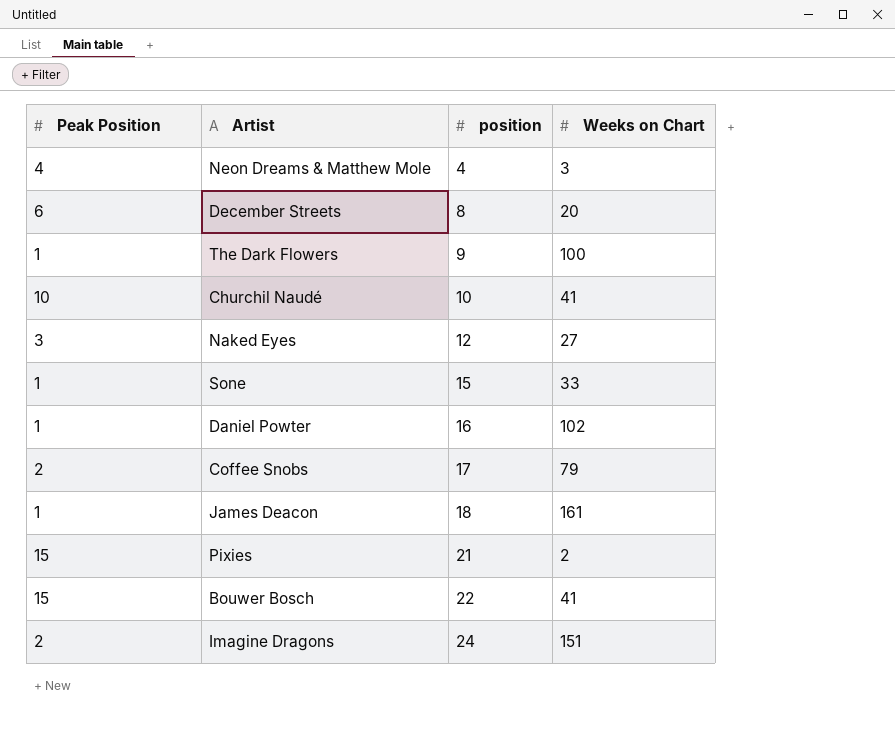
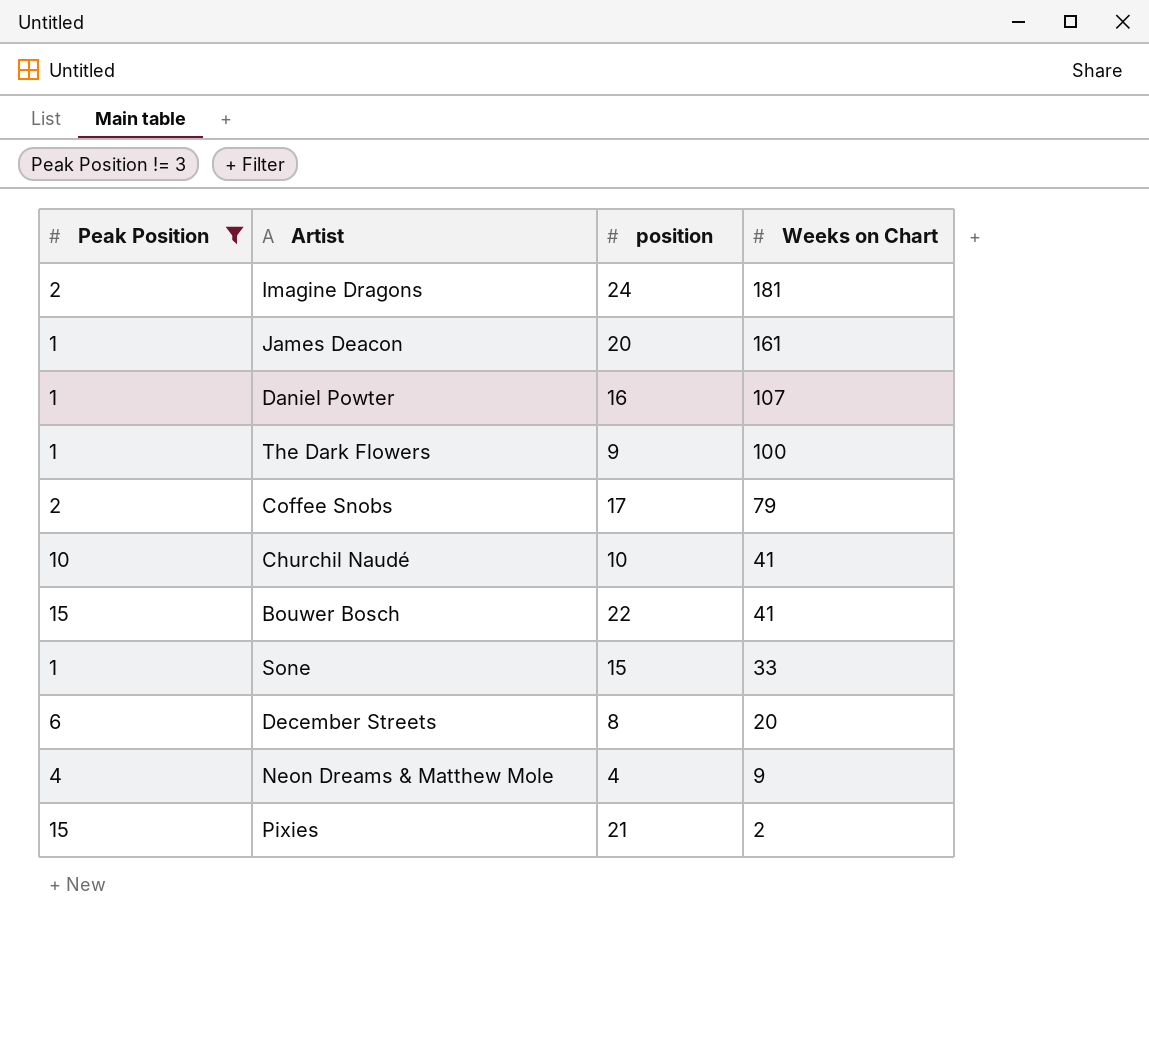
filter: none -> Peak Position != 3
row order: position ascending -> Weeks on Chart descending
Imagine Dragons | Weeks on Chart: 151 -> 181
James Deacon | position: 18 -> 20
Daniel Powter | Weeks on Chart: 102 -> 107
Neon Dreams & Matthew Mole | Weeks on Chart: 3 -> 9

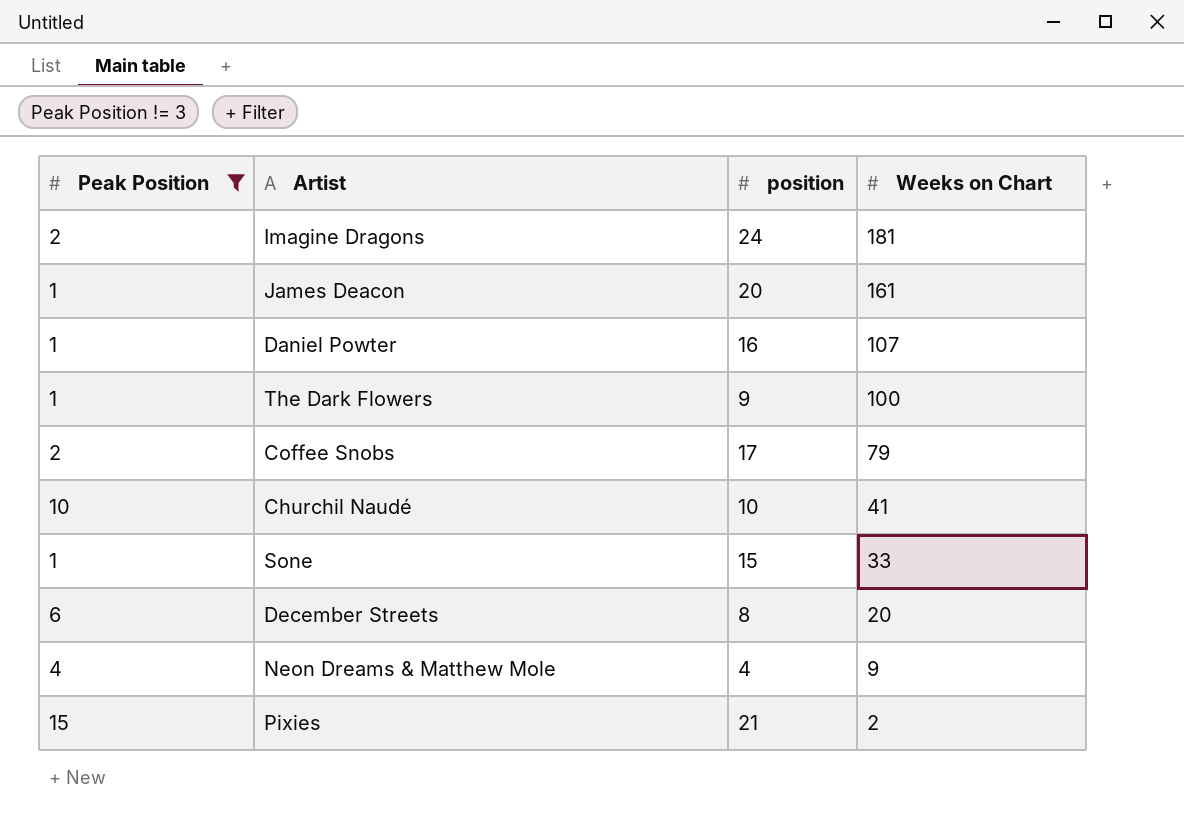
row Bouwer Bosch: 15 | 22 | 41 -> none

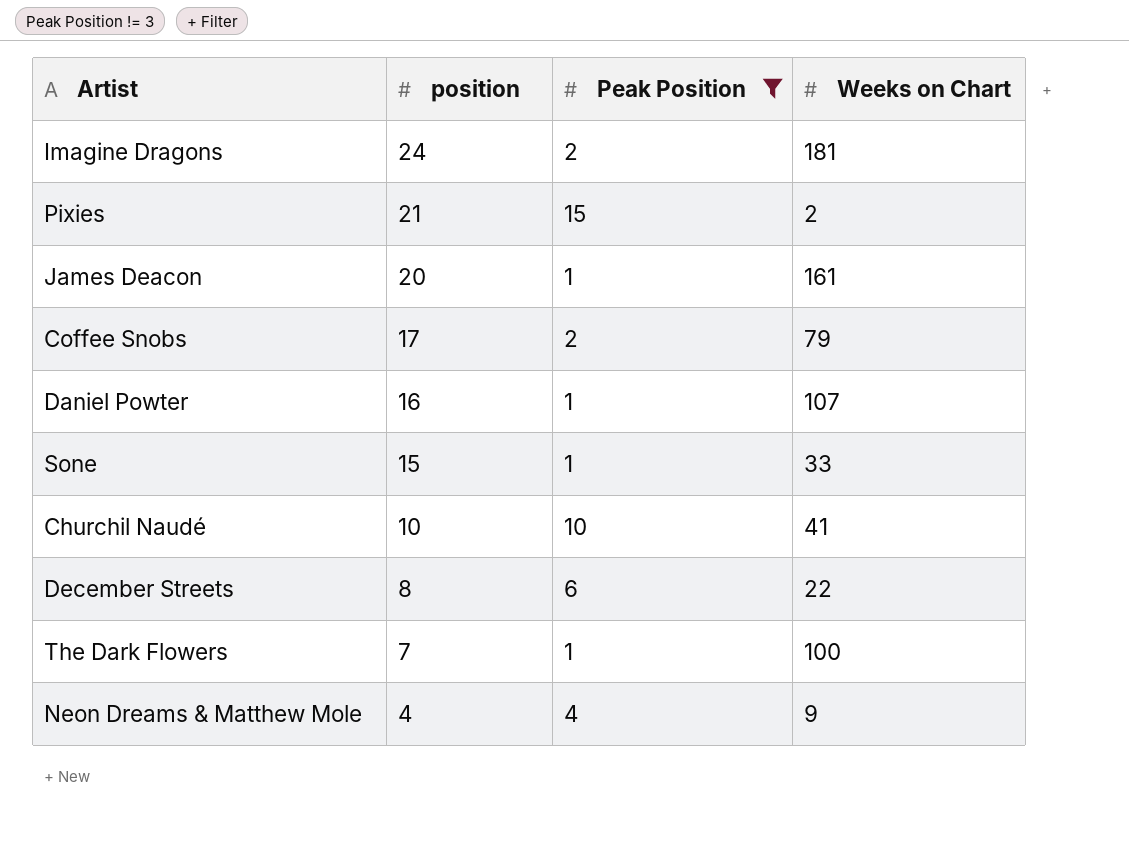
row order: Weeks on Chart descending -> position descending
column Peak Position | position: 1 -> 3
December Streets | Weeks on Chart: 20 -> 22
The Dark Flowers | position: 9 -> 7

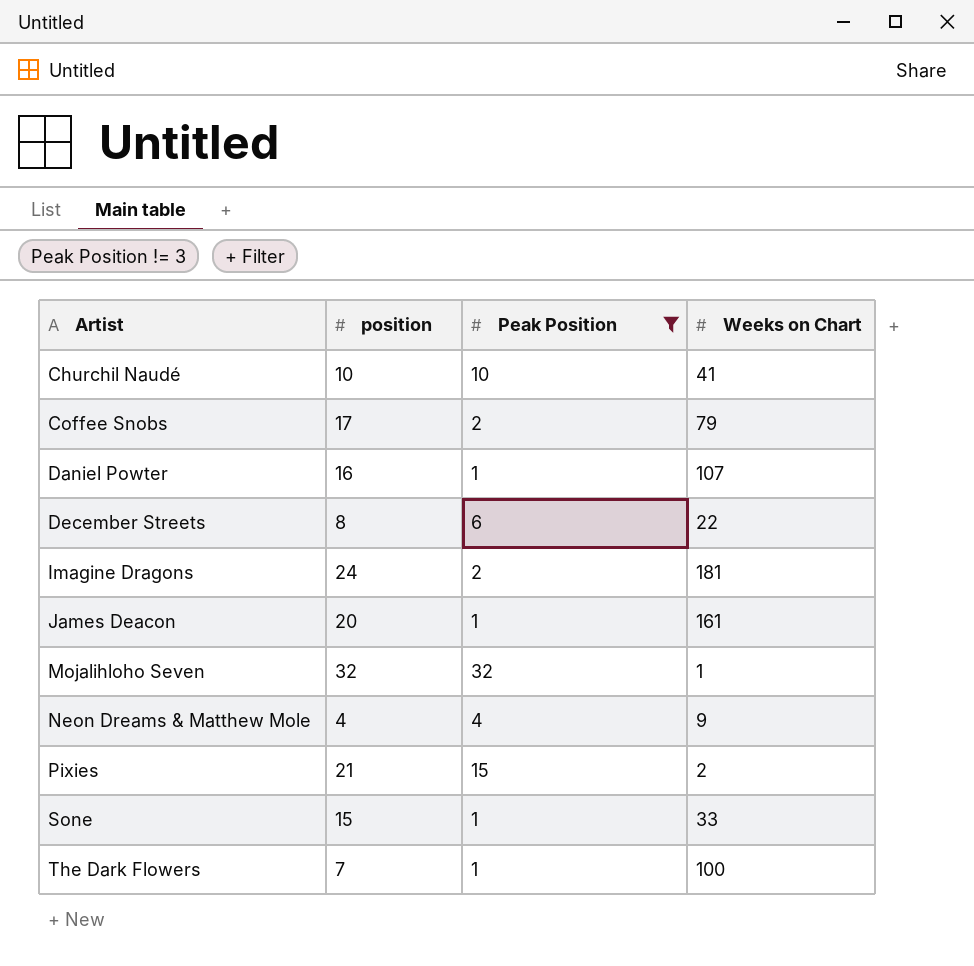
row order: position descending -> Artist ascending
row Mojalihloho Seven: none -> 32 | 32 | 1

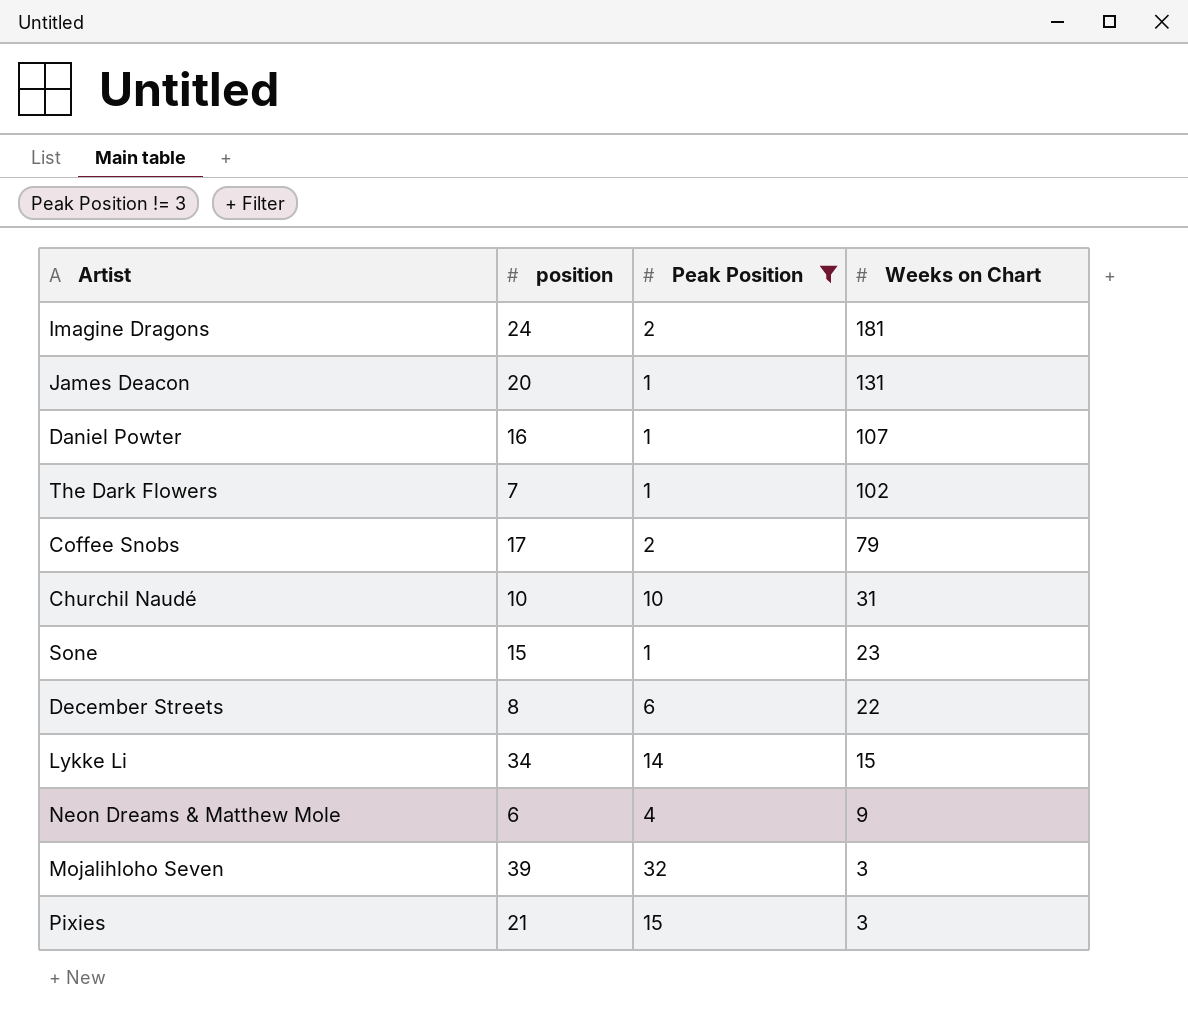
row order: Artist ascending -> Weeks on Chart descending
James Deacon | Weeks on Chart: 161 -> 131
The Dark Flowers | Weeks on Chart: 100 -> 102
Churchil Naudé | Weeks on Chart: 41 -> 31
Sone | Weeks on Chart: 33 -> 23
row Lykke Li: none -> 34 | 14 | 15
Neon Dreams & Matthew Mole | position: 4 -> 6
Mojalihloho Seven | position: 32 -> 39
Mojalihloho Seven | Weeks on Chart: 1 -> 3
Pixies | Weeks on Chart: 2 -> 3

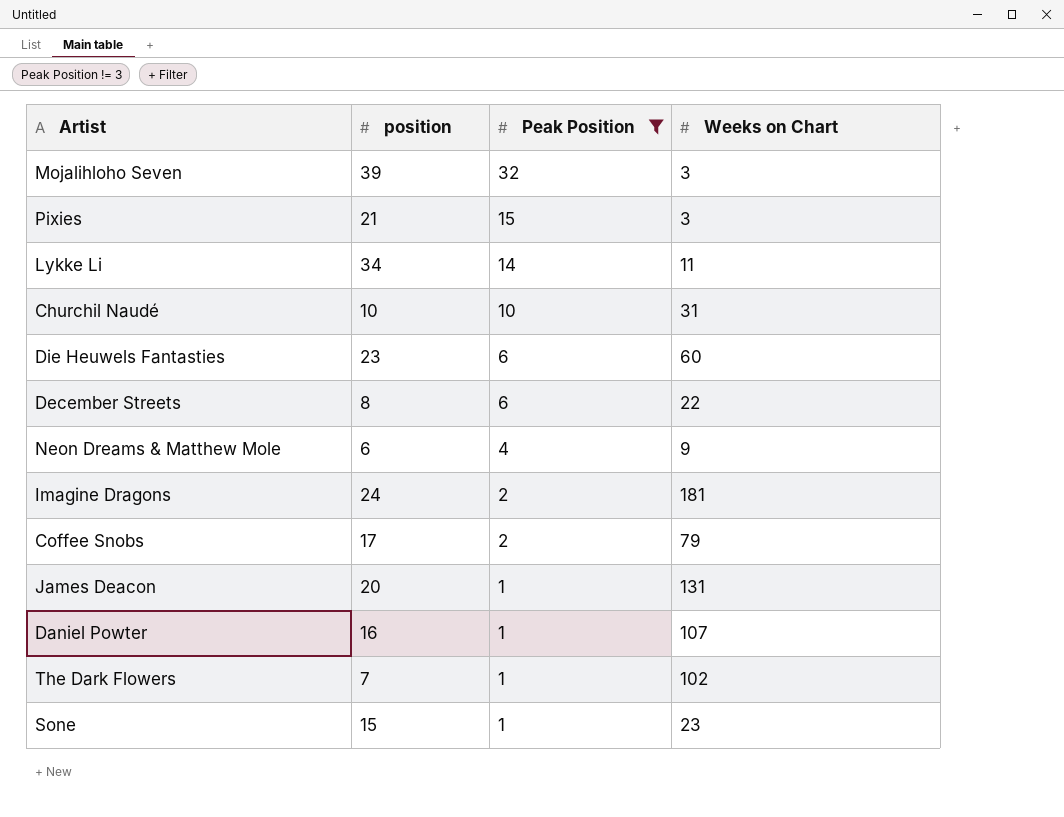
row order: Weeks on Chart descending -> Peak Position descending
Lykke Li | Weeks on Chart: 15 -> 11
row Die Heuwels Fantasties: none -> 23 | 6 | 60

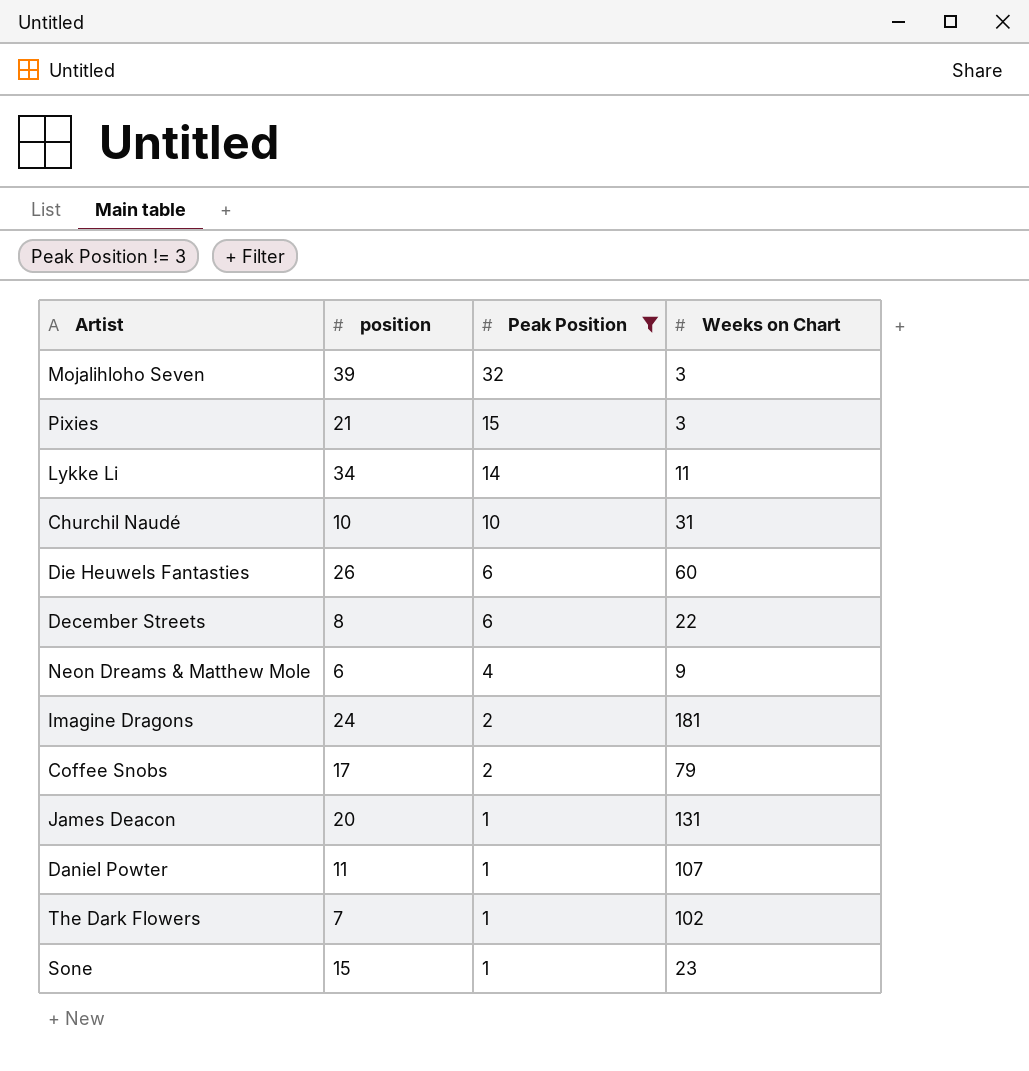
Die Heuwels Fantasties | position: 23 -> 26
Daniel Powter | position: 16 -> 11

